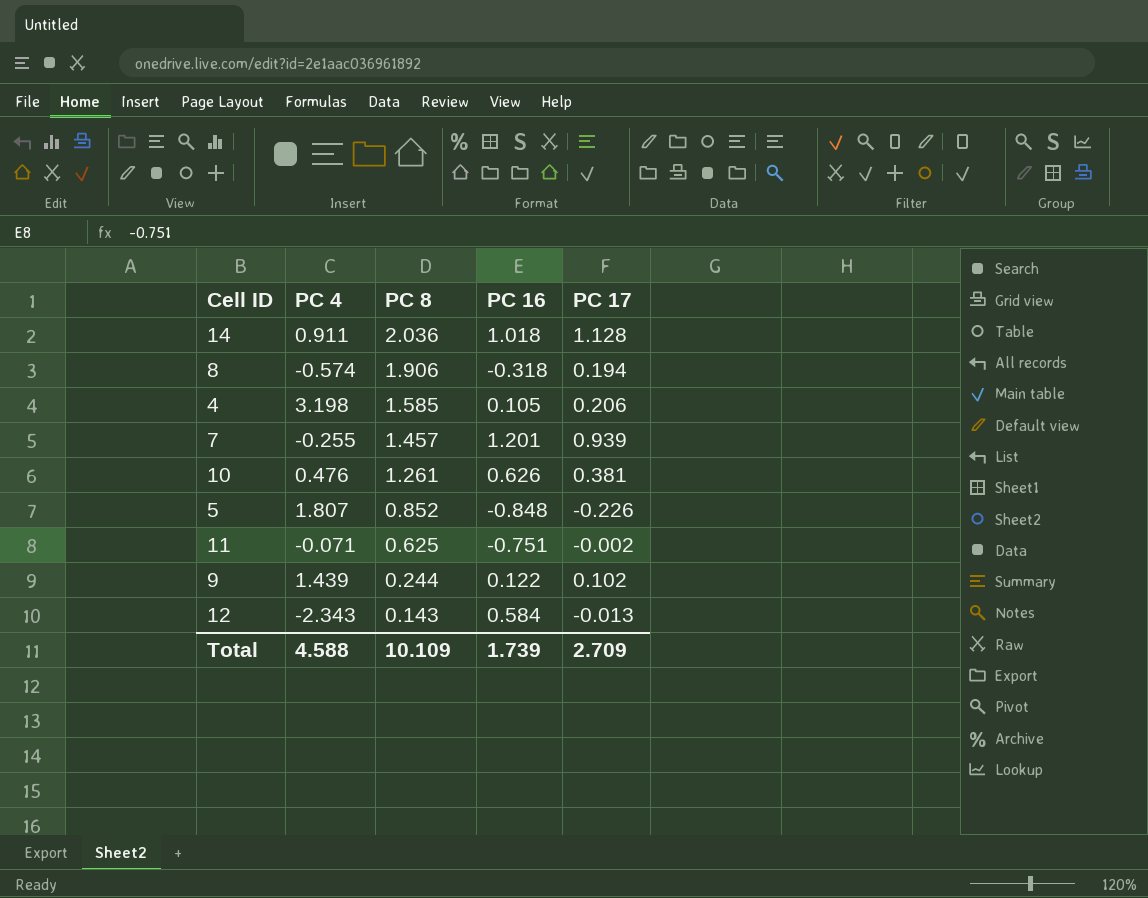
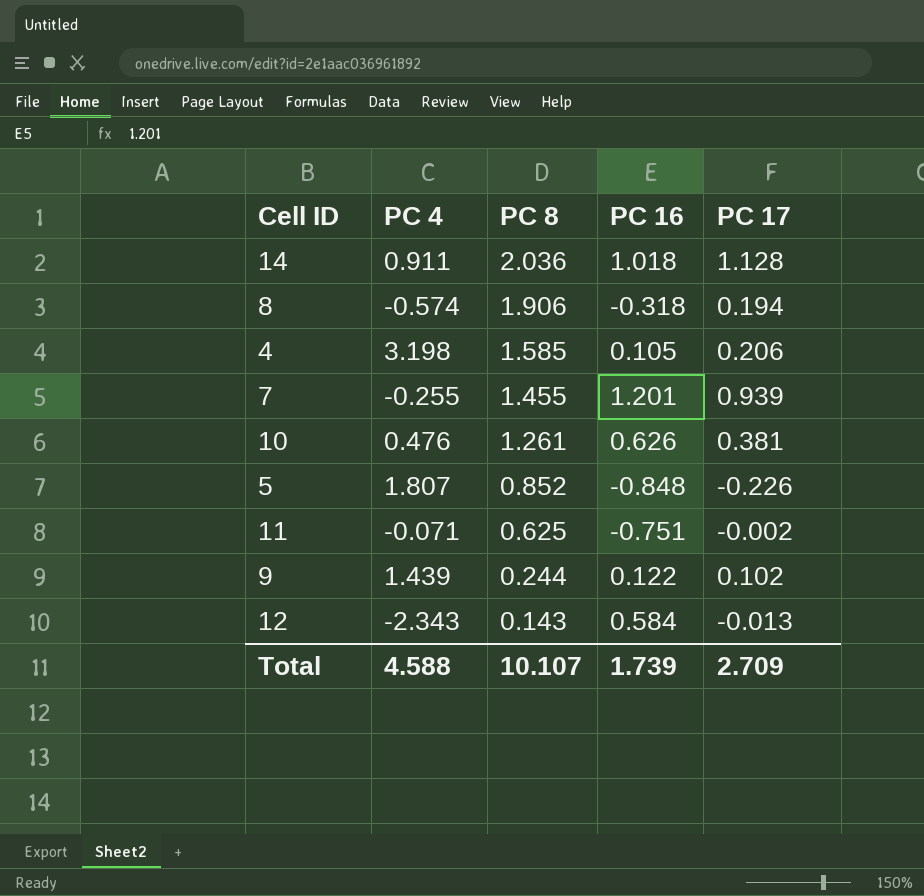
7 | PC 8: 1.457 -> 1.455
Total | PC 8: 10.109 -> 10.107

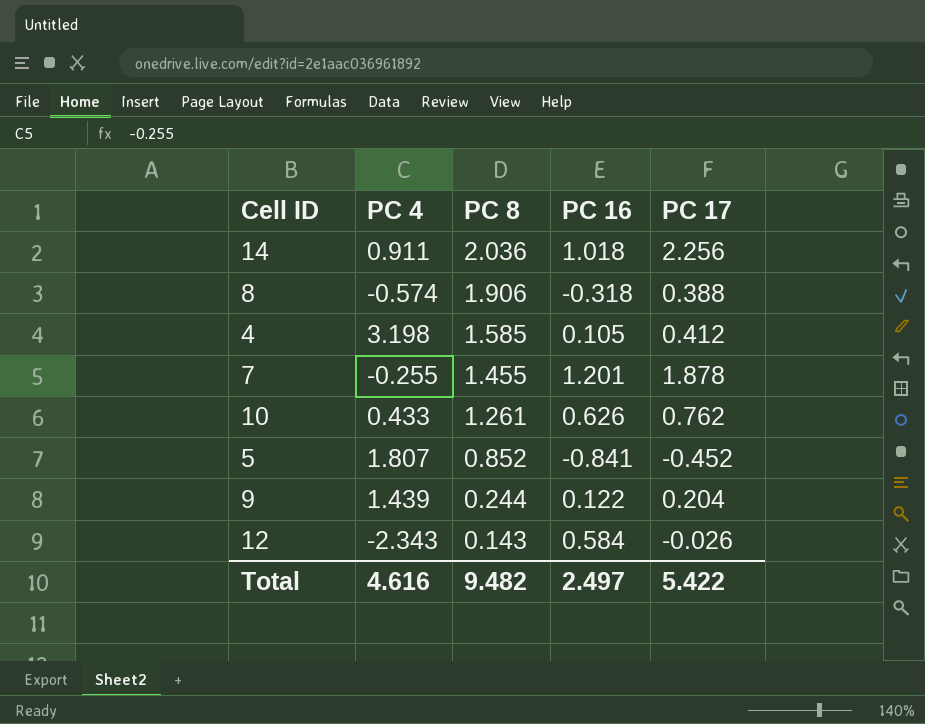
row 11: -0.071 | 0.625 | -0.751 | -0.002 -> none
14 | PC 17: 1.128 -> 2.256
8 | PC 17: 0.194 -> 0.388
4 | PC 17: 0.206 -> 0.412
7 | PC 17: 0.939 -> 1.878
10 | PC 4: 0.476 -> 0.433
10 | PC 17: 0.381 -> 0.762
5 | PC 16: -0.848 -> -0.841
5 | PC 17: -0.226 -> -0.452
9 | PC 17: 0.102 -> 0.204
12 | PC 17: -0.013 -> -0.026
Total | PC 4: 4.588 -> 4.616
Total | PC 8: 10.107 -> 9.482
Total | PC 16: 1.739 -> 2.497
Total | PC 17: 2.709 -> 5.422

